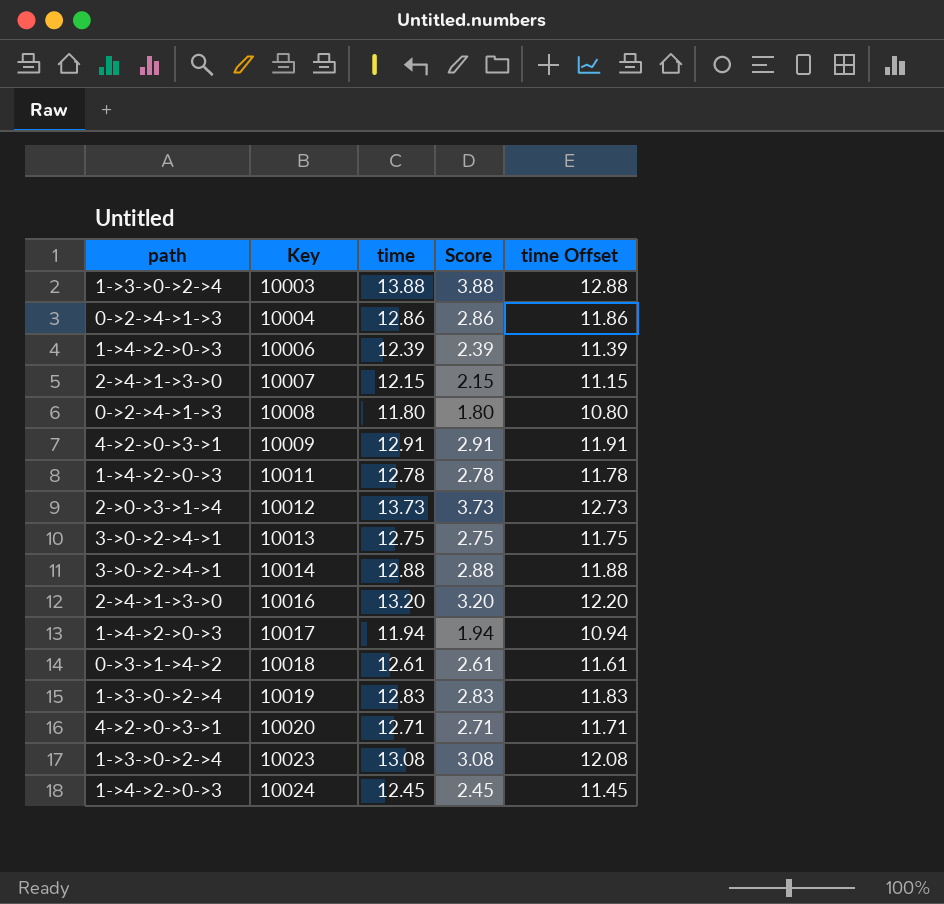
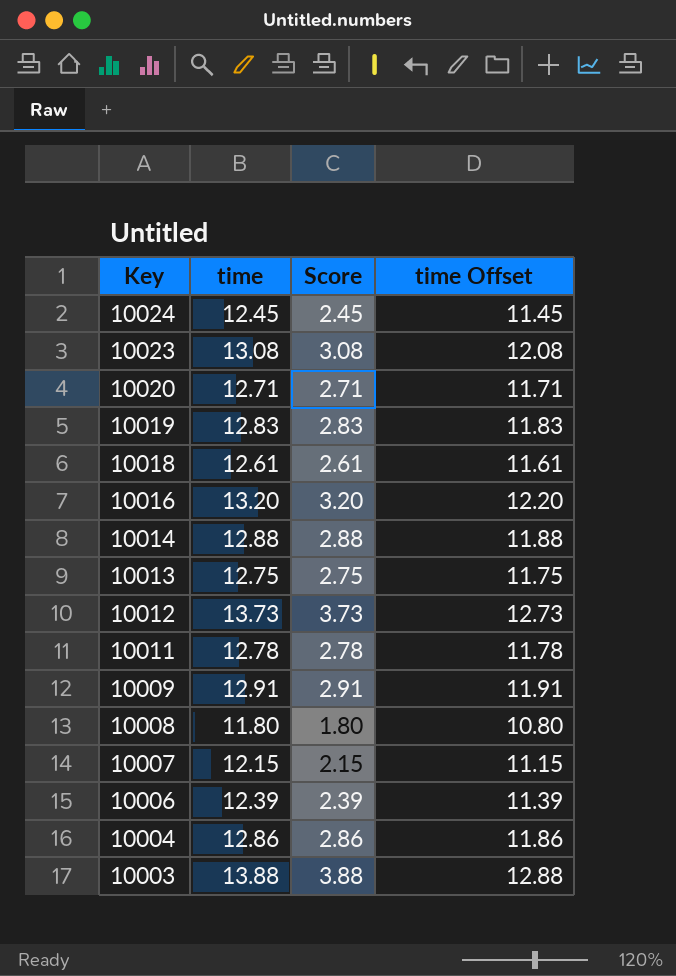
row order: Key ascending -> Key descending
column path | position: 1 -> none
row 10017: 1->4->2->0->3 | 11.94 | 1.94 | 10.94 -> none

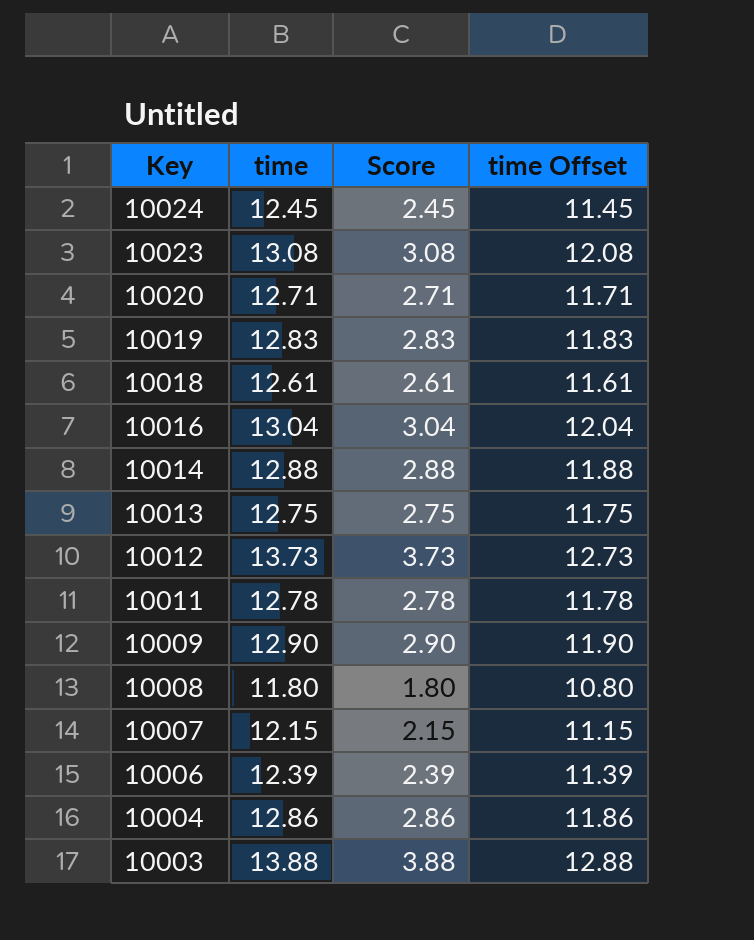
10016 | time: 13.20 -> 13.04
10016 | Score: 3.20 -> 3.04
10016 | time Offset: 12.20 -> 12.04
10009 | time: 12.91 -> 12.90
10009 | Score: 2.91 -> 2.90
10009 | time Offset: 11.91 -> 11.90

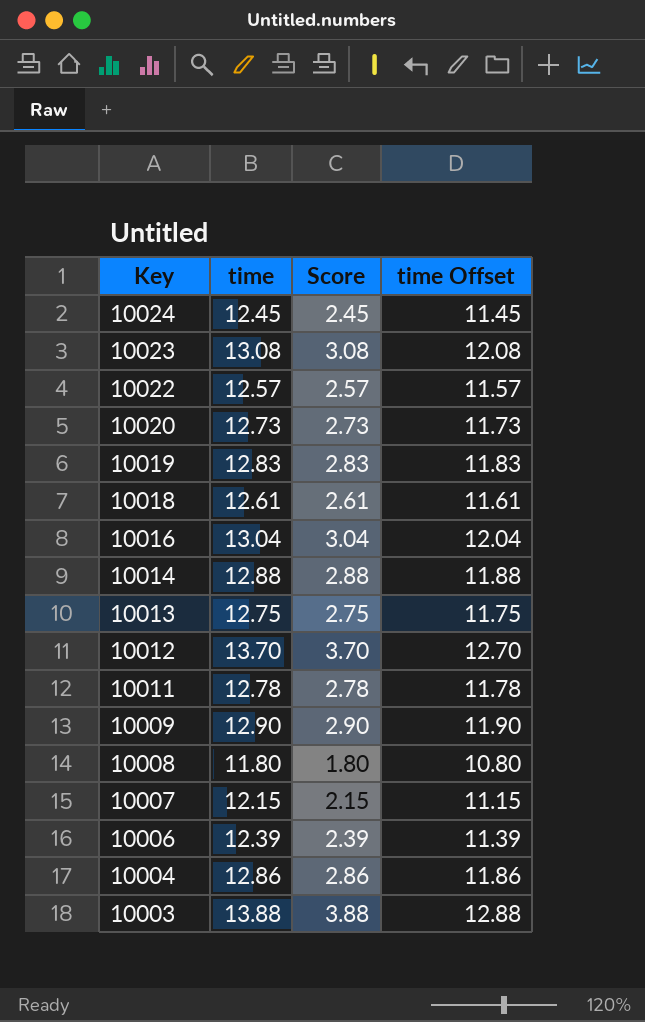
row 10022: none -> 12.57 | 2.57 | 11.57
10020 | time: 12.71 -> 12.73
10020 | Score: 2.71 -> 2.73
10020 | time Offset: 11.71 -> 11.73
10012 | time: 13.73 -> 13.70
10012 | Score: 3.73 -> 3.70
10012 | time Offset: 12.73 -> 12.70

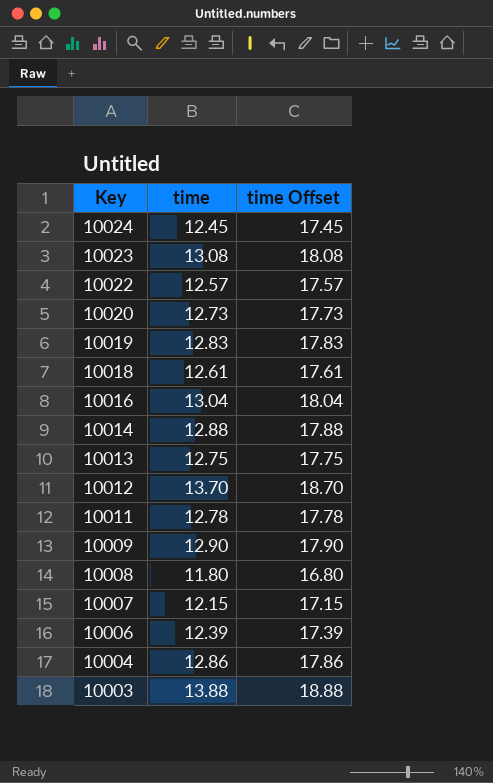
column Score | formula: [time] - 10 -> none
column time Offset | formula: [time] - 1 -> [time] + 5

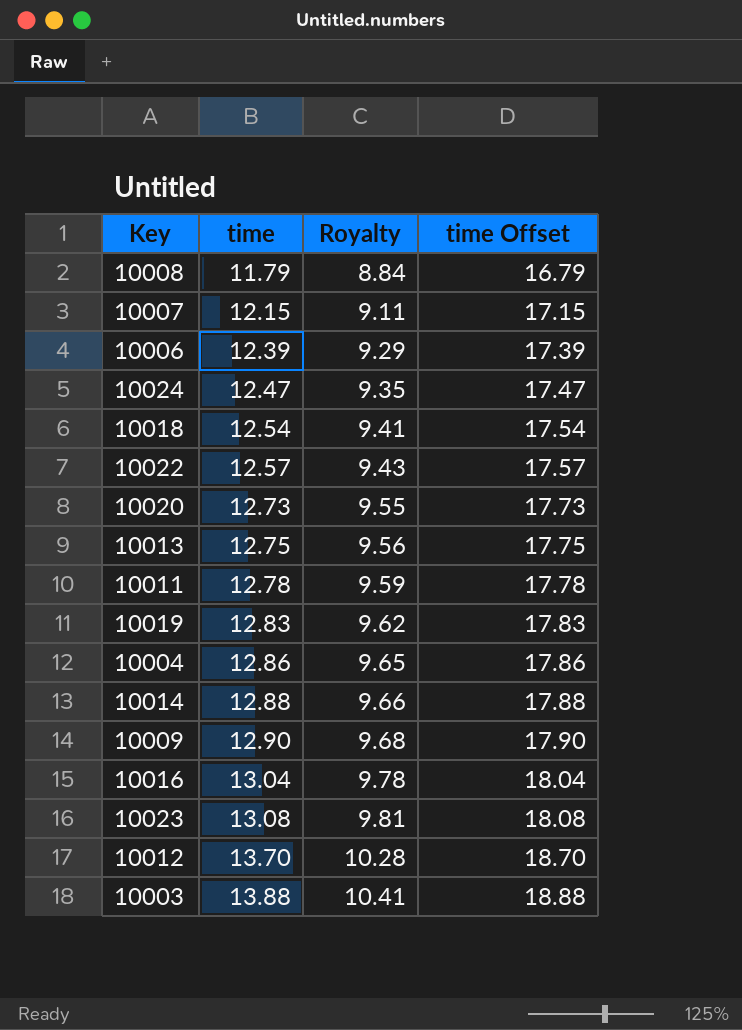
row order: Key descending -> time ascending
column Royalty | formula: none -> [time] * 0.75
10008 | time: 11.80 -> 11.79
10008 | time Offset: 16.80 -> 16.79
10024 | time: 12.45 -> 12.47
10024 | time Offset: 17.45 -> 17.47
10018 | time: 12.61 -> 12.54
10018 | time Offset: 17.61 -> 17.54

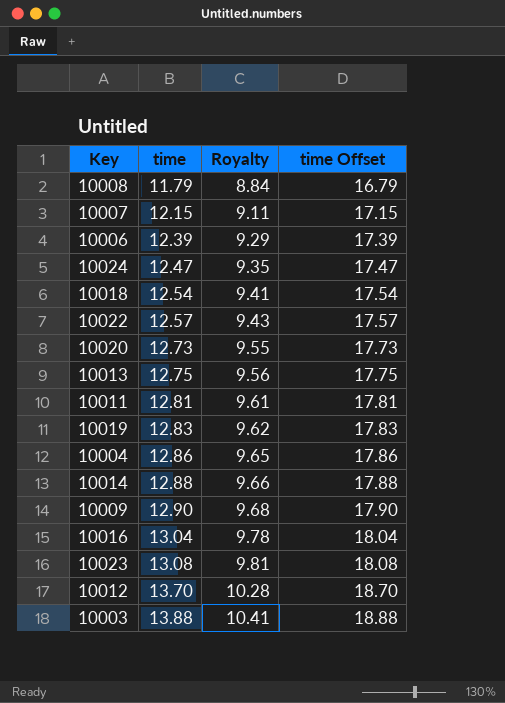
10011 | time: 12.78 -> 12.81
10011 | Royalty: 9.59 -> 9.61
10011 | time Offset: 17.78 -> 17.81

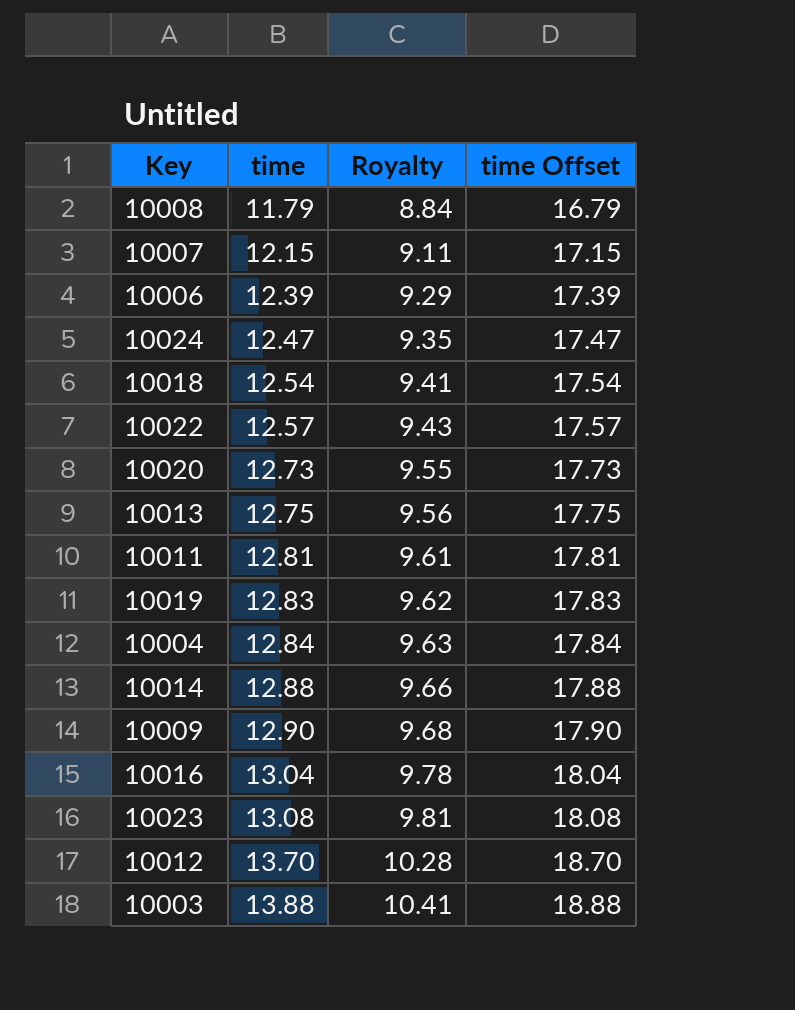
10004 | time: 12.86 -> 12.84
10004 | Royalty: 9.65 -> 9.63
10004 | time Offset: 17.86 -> 17.84

